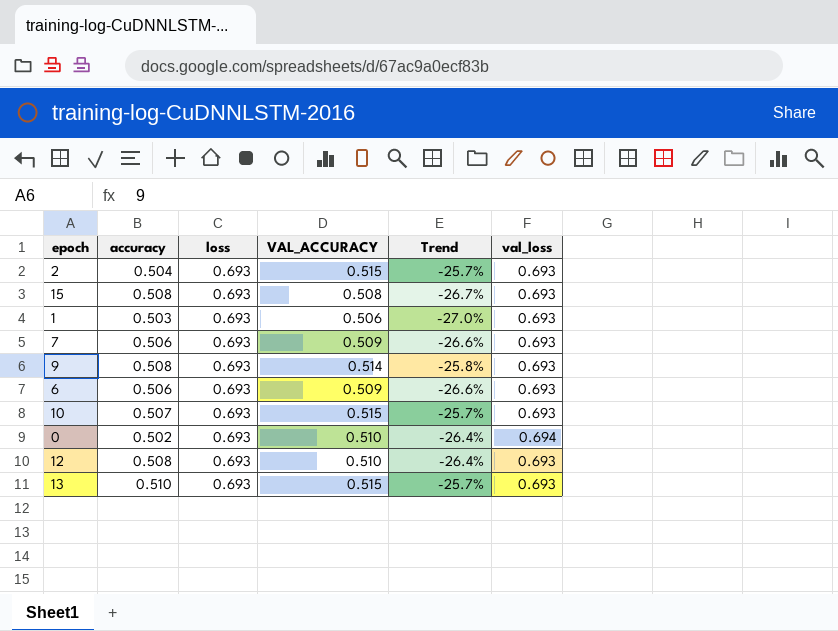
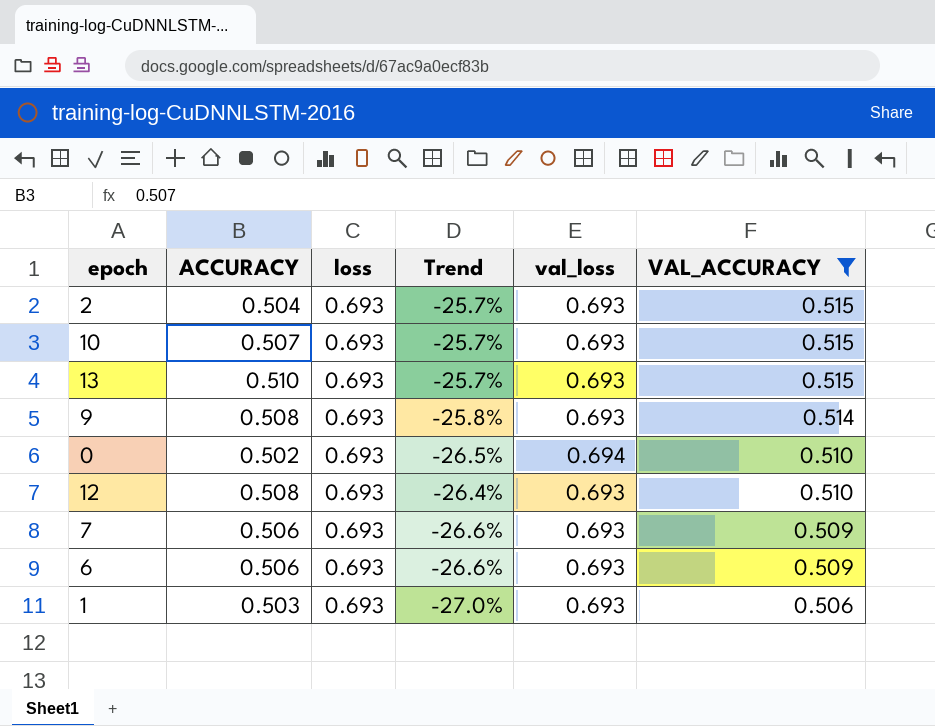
filter: none -> VAL_ACCURACY != 0.508
row order: none -> VAL_ACCURACY descending
column name: accuracy -> ACCURACY
column Trend | formula: ([VAL_ACCURACY] - [loss]) / [loss] -> ([VAL_ACCURACY] - [val_loss]) / [val_loss]
column VAL_ACCURACY | position: 4 -> 6

